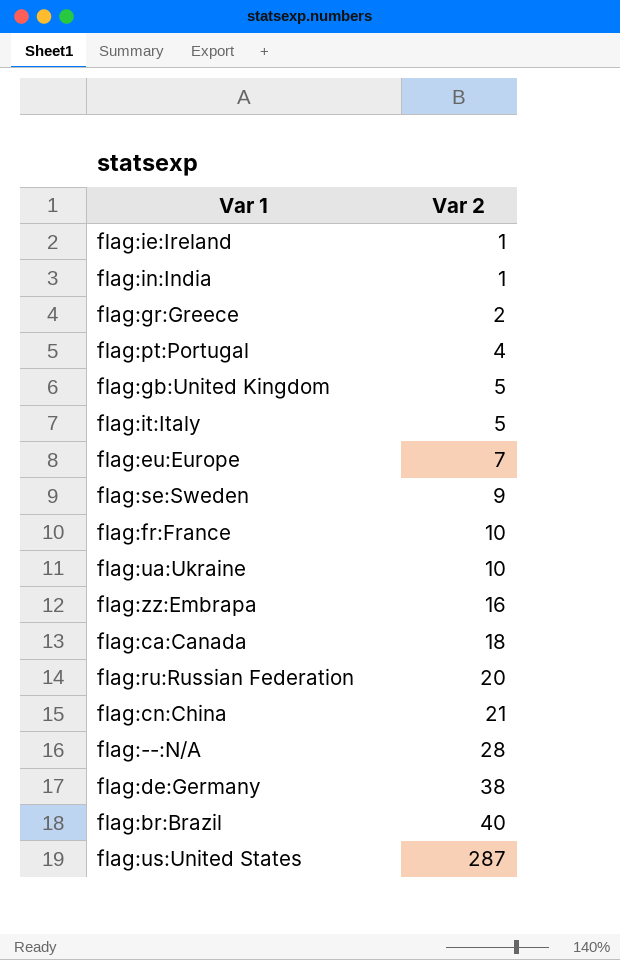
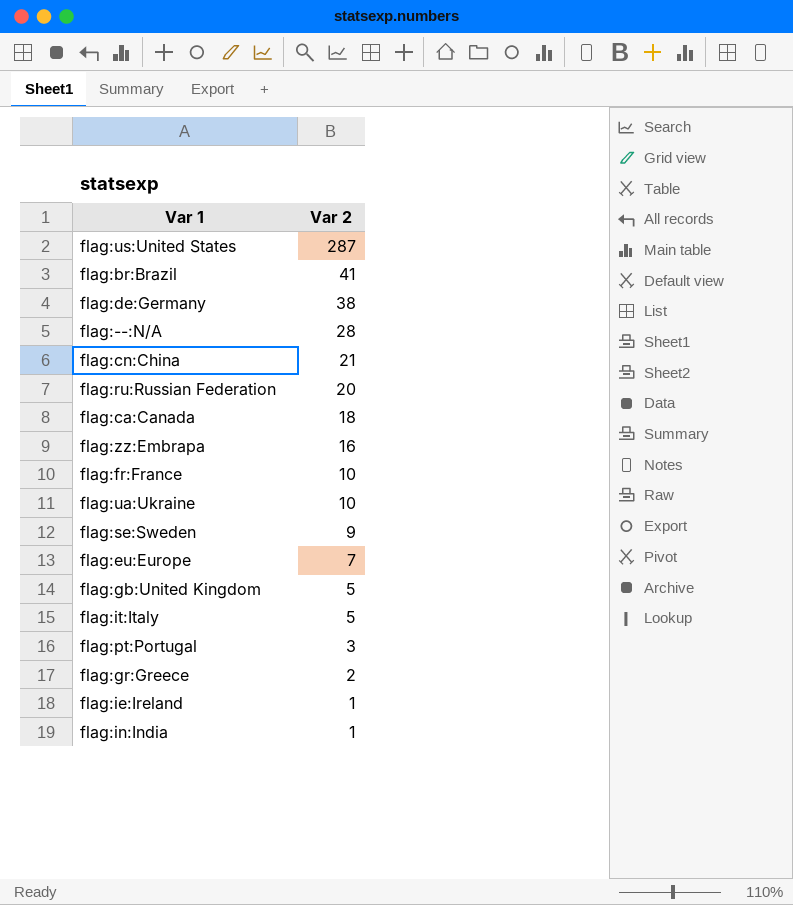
row order: Var 2 ascending -> Var 2 descending
flag:br:Brazil | Var 2: 40 -> 41
flag:pt:Portugal | Var 2: 4 -> 3

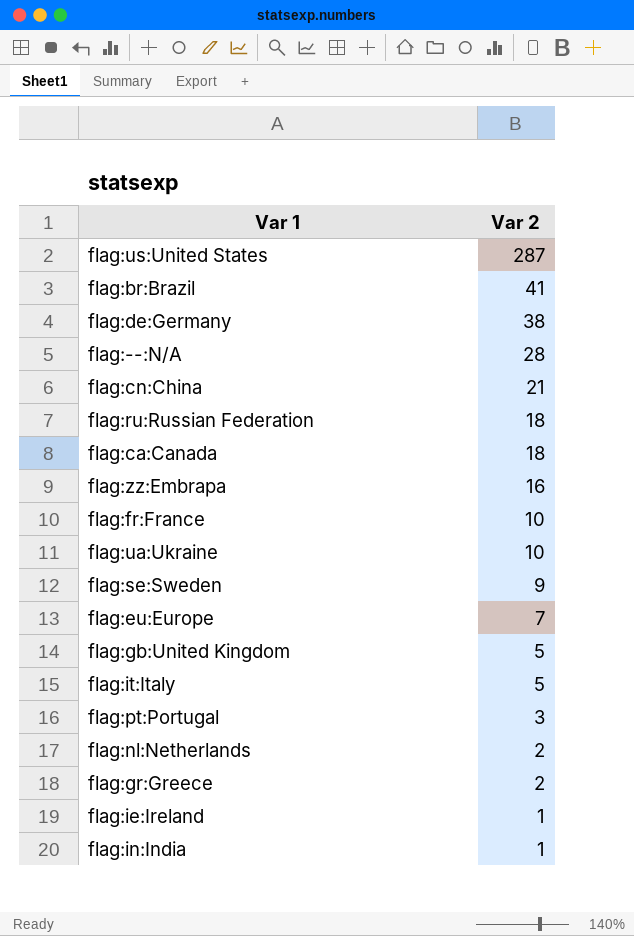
flag:ru:Russian Federation | Var 2: 20 -> 18
row flag:nl:Netherlands: none -> 2

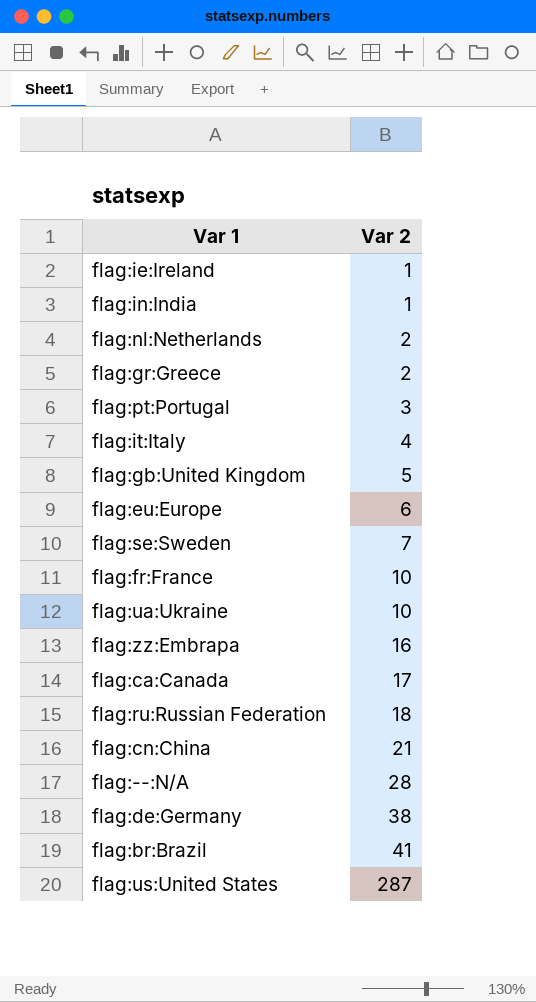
row order: Var 2 descending -> Var 2 ascending
flag:it:Italy | Var 2: 5 -> 4
flag:eu:Europe | Var 2: 7 -> 6
flag:se:Sweden | Var 2: 9 -> 7
flag:ca:Canada | Var 2: 18 -> 17

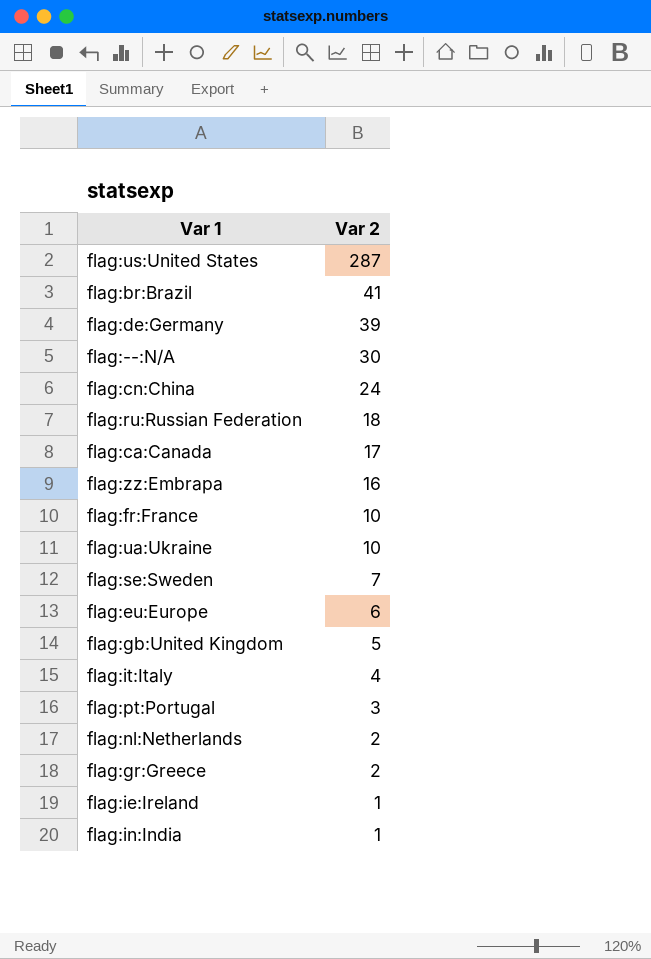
row order: Var 2 ascending -> Var 2 descending
flag:de:Germany | Var 2: 38 -> 39
flag:--:N/A | Var 2: 28 -> 30
flag:cn:China | Var 2: 21 -> 24

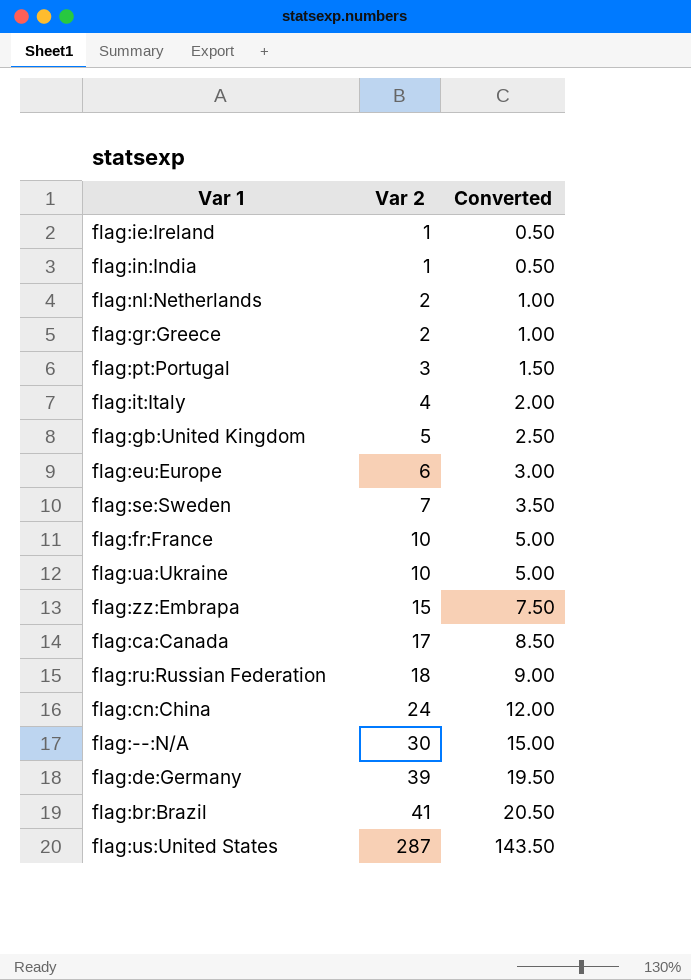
row order: Var 2 descending -> Var 2 ascending
column Converted | formula: none -> [Var 2] * 0.5
flag:zz:Embrapa | Var 2: 16 -> 15

